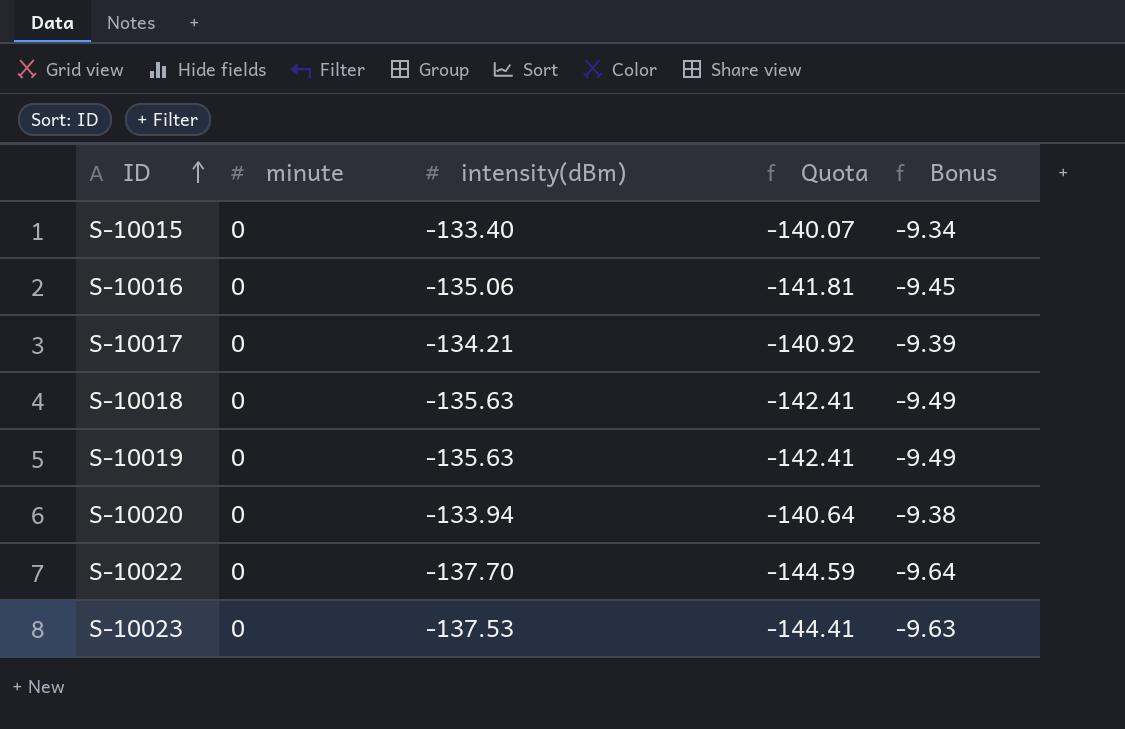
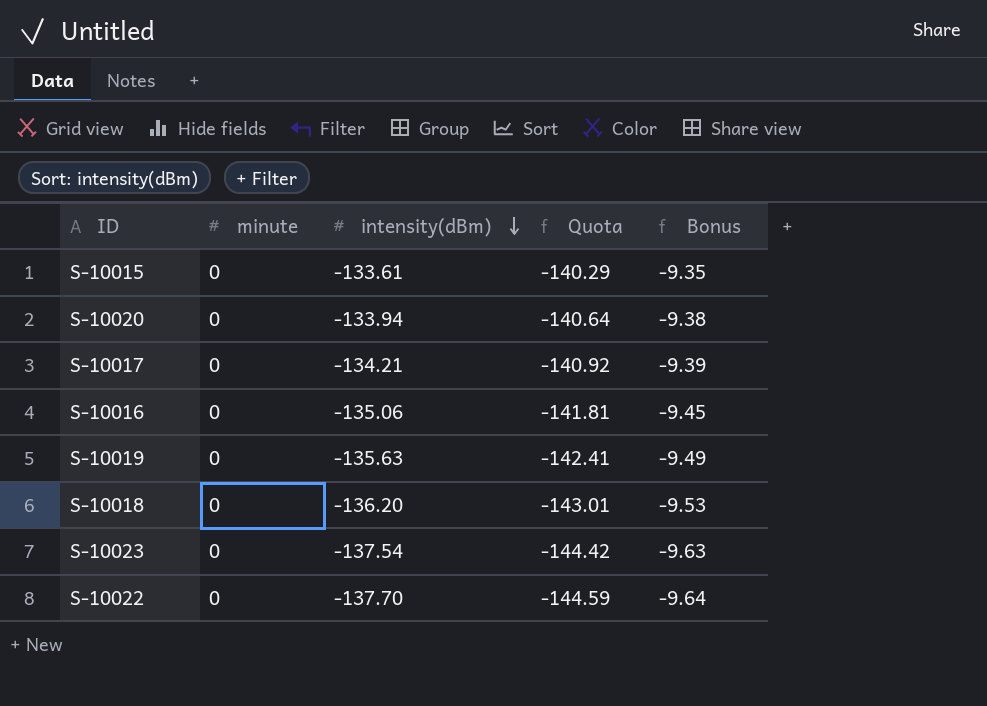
row order: ID ascending -> intensity(dBm) descending
S-10015 | intensity(dBm): -133.40 -> -133.61
S-10015 | Quota: -140.07 -> -140.29
S-10015 | Bonus: -9.34 -> -9.35
S-10018 | intensity(dBm): -135.63 -> -136.20
S-10018 | Quota: -142.41 -> -143.01
S-10018 | Bonus: -9.49 -> -9.53
S-10023 | intensity(dBm): -137.53 -> -137.54
S-10023 | Quota: -144.41 -> -144.42

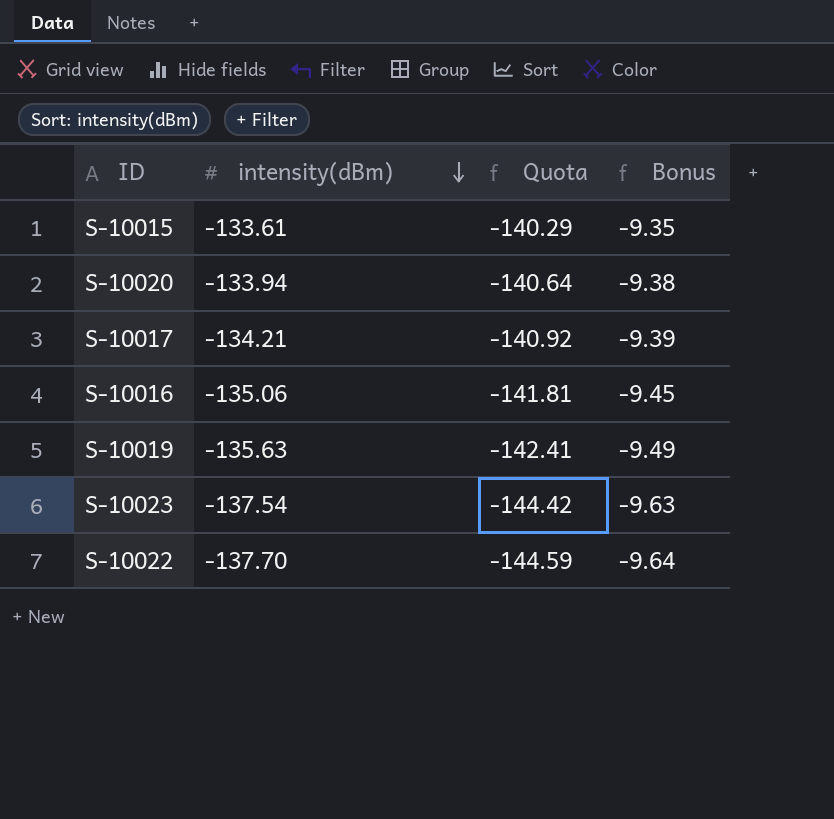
column minute | position: 2 -> none
row S-10018: 0 | -136.20 | -143.01 | -9.53 -> none

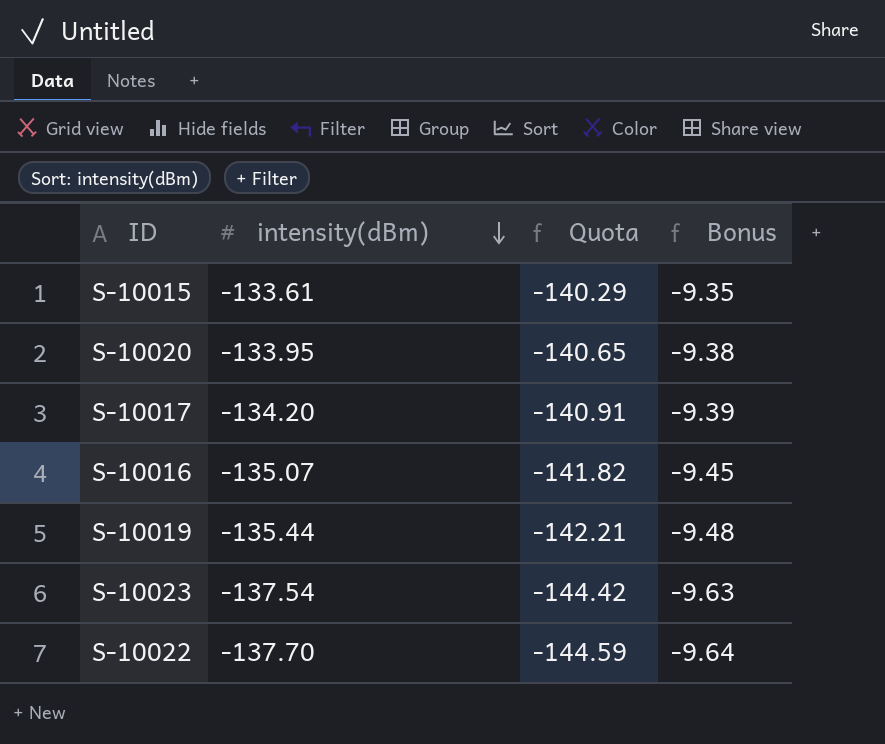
S-10020 | intensity(dBm): -133.94 -> -133.95
S-10020 | Quota: -140.64 -> -140.65
S-10017 | intensity(dBm): -134.21 -> -134.20
S-10017 | Quota: -140.92 -> -140.91
S-10016 | intensity(dBm): -135.06 -> -135.07
S-10016 | Quota: -141.81 -> -141.82
S-10019 | intensity(dBm): -135.63 -> -135.44
S-10019 | Quota: -142.41 -> -142.21
S-10019 | Bonus: -9.49 -> -9.48

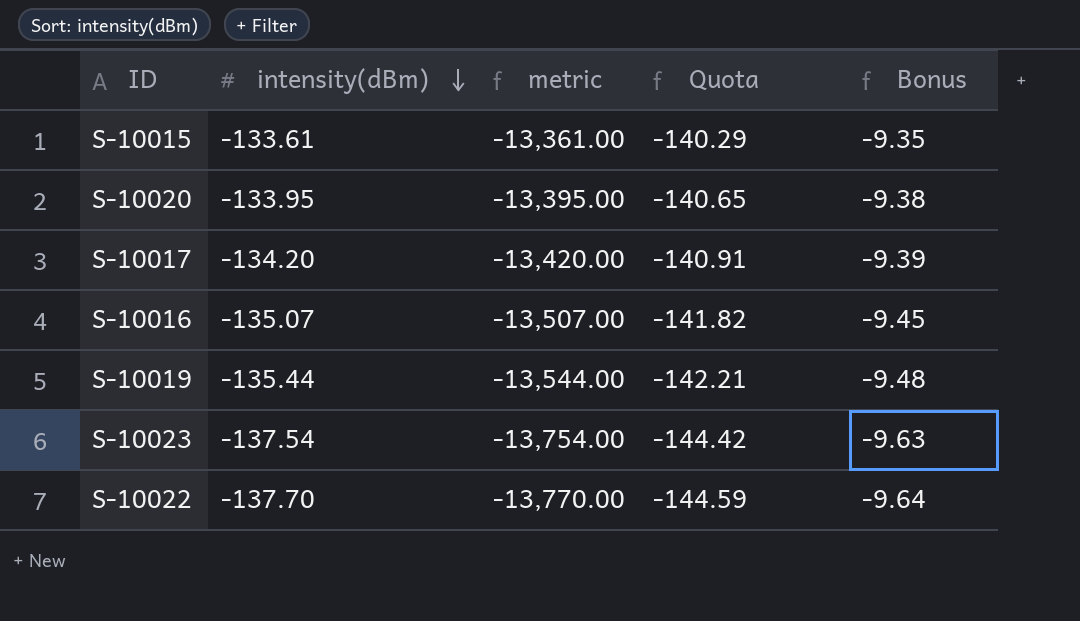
column metric | formula: none -> [intensity(dBm)] * 100

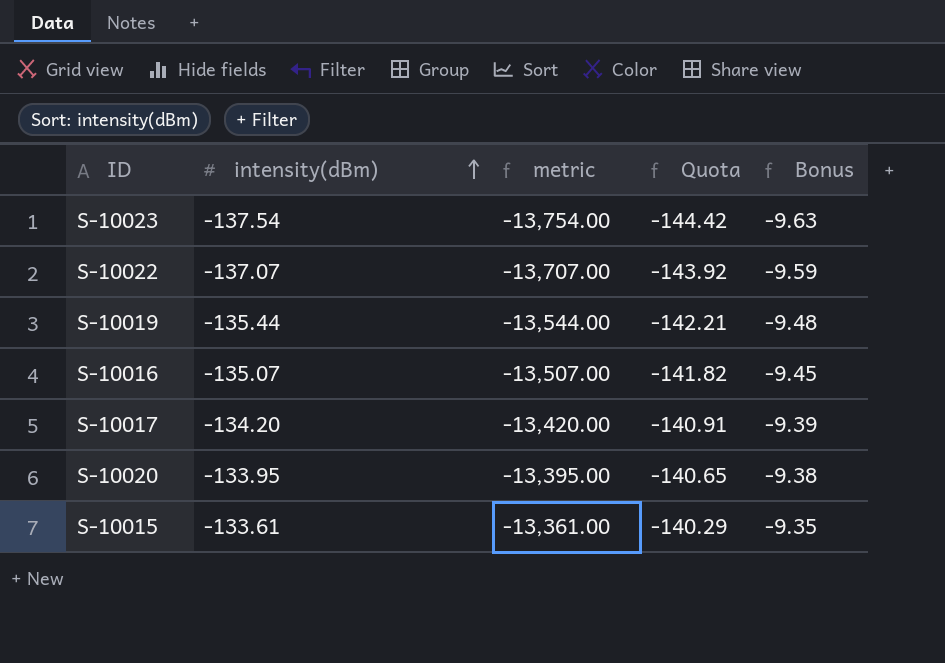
row order: intensity(dBm) descending -> intensity(dBm) ascending
S-10022 | intensity(dBm): -137.70 -> -137.07
S-10022 | metric: -13,770.00 -> -13,707.00
S-10022 | Quota: -144.59 -> -143.92
S-10022 | Bonus: -9.64 -> -9.59

